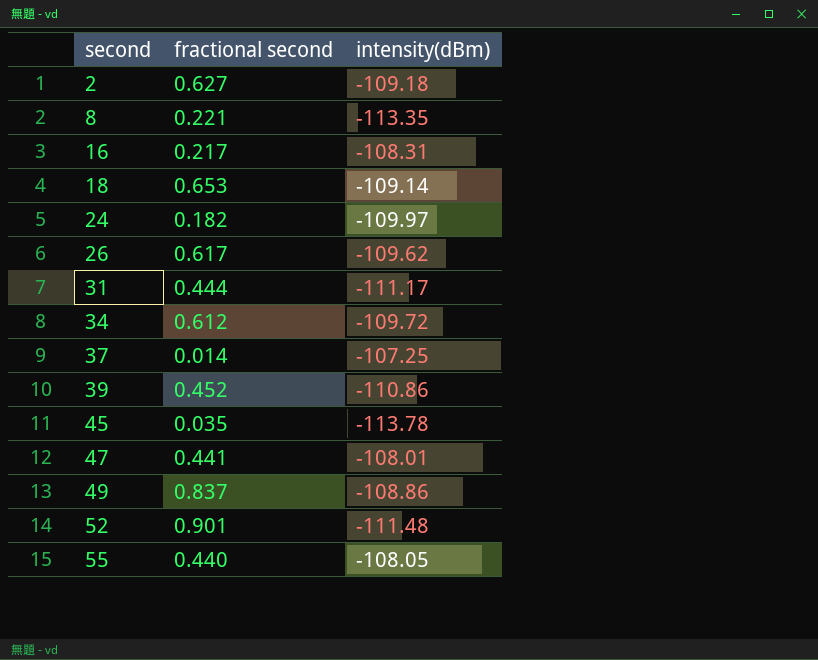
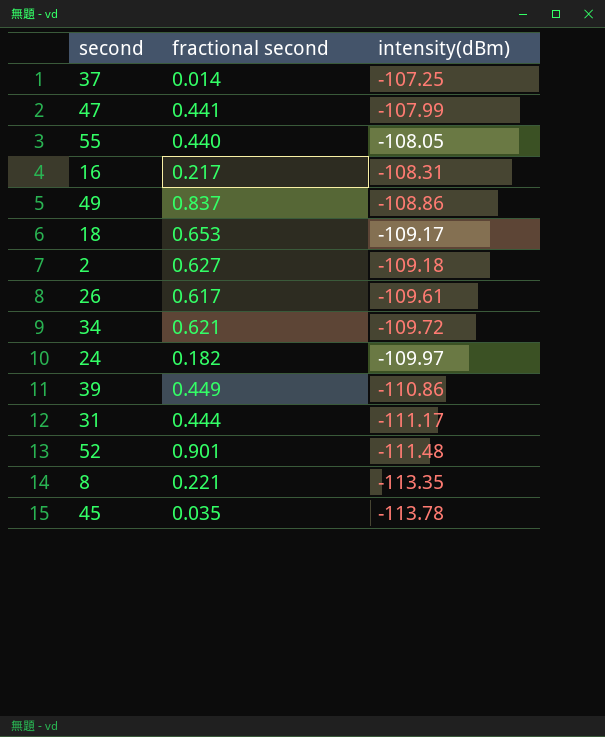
row order: second ascending -> intensity(dBm) descending
47 | intensity(dBm): -108.01 -> -107.99
18 | intensity(dBm): -109.14 -> -109.17
26 | intensity(dBm): -109.62 -> -109.61
34 | fractional second: 0.612 -> 0.621
39 | fractional second: 0.452 -> 0.449

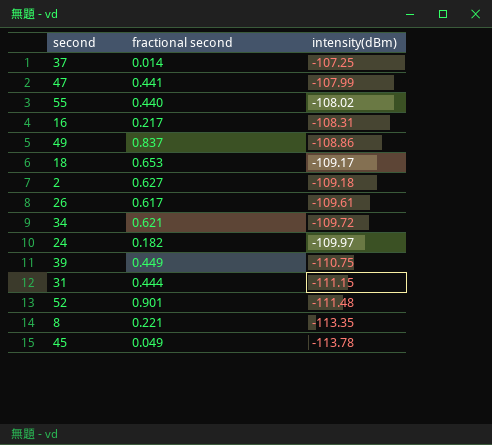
55 | intensity(dBm): -108.05 -> -108.02
39 | intensity(dBm): -110.86 -> -110.75
31 | intensity(dBm): -111.17 -> -111.15
45 | fractional second: 0.035 -> 0.049

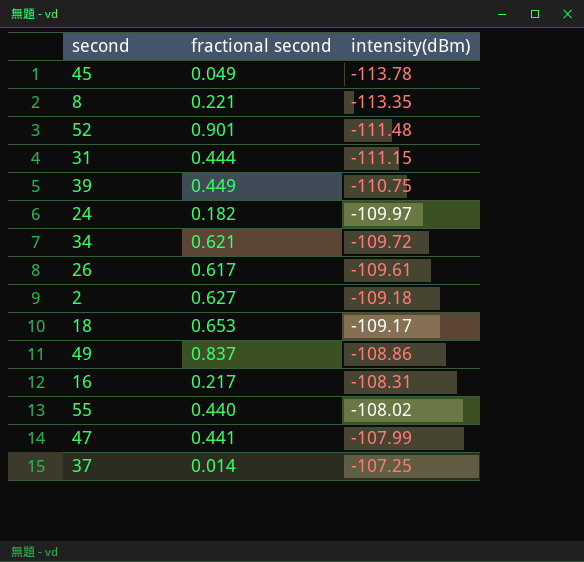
row order: intensity(dBm) descending -> intensity(dBm) ascending

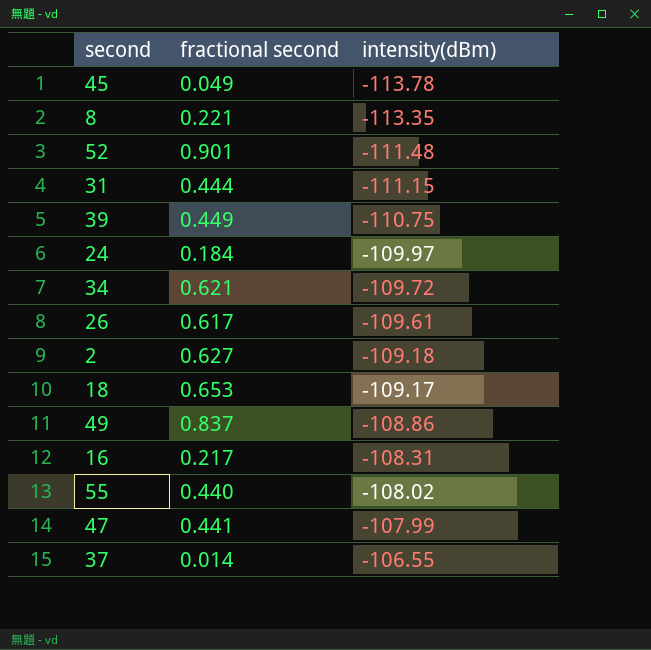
24 | fractional second: 0.182 -> 0.184
37 | intensity(dBm): -107.25 -> -106.55

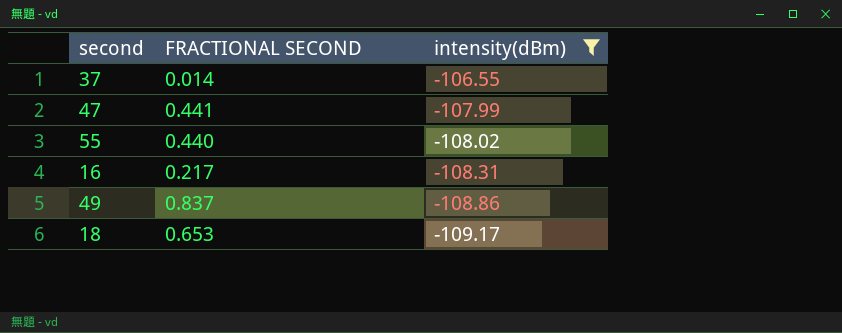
filter: none -> intensity(dBm) >= -109.17
row order: intensity(dBm) ascending -> intensity(dBm) descending
column name: fractional second -> FRACTIONAL SECOND

